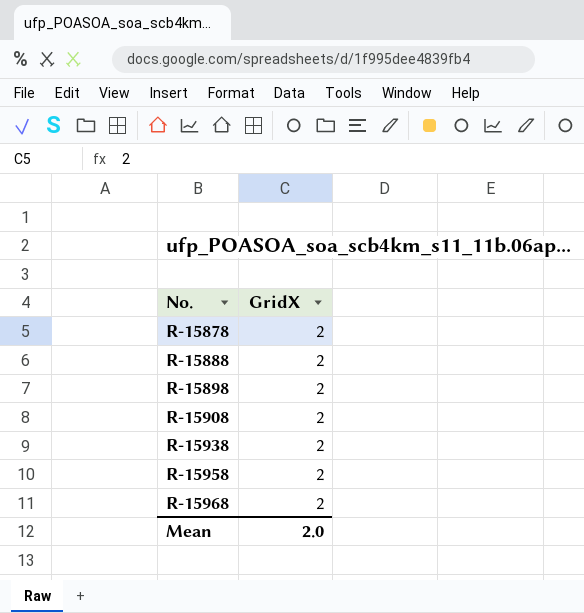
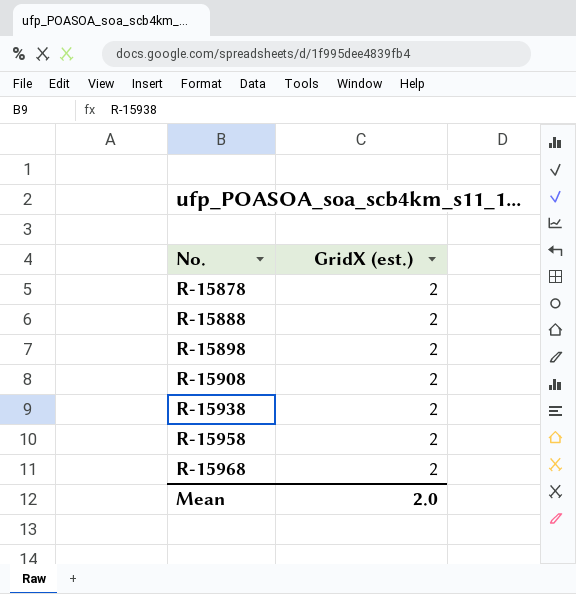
column name: GridX -> GridX (est.)

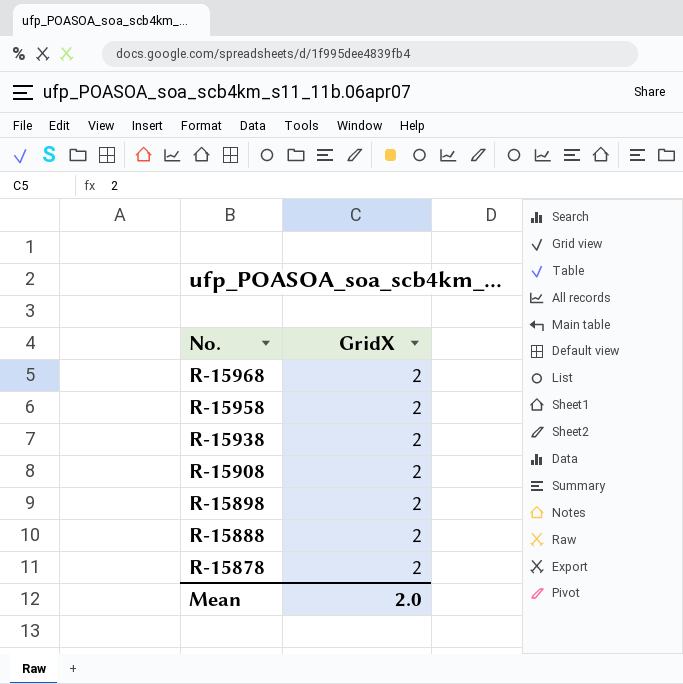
row order: No. ascending -> No. descending
column name: GridX (est.) -> GridX

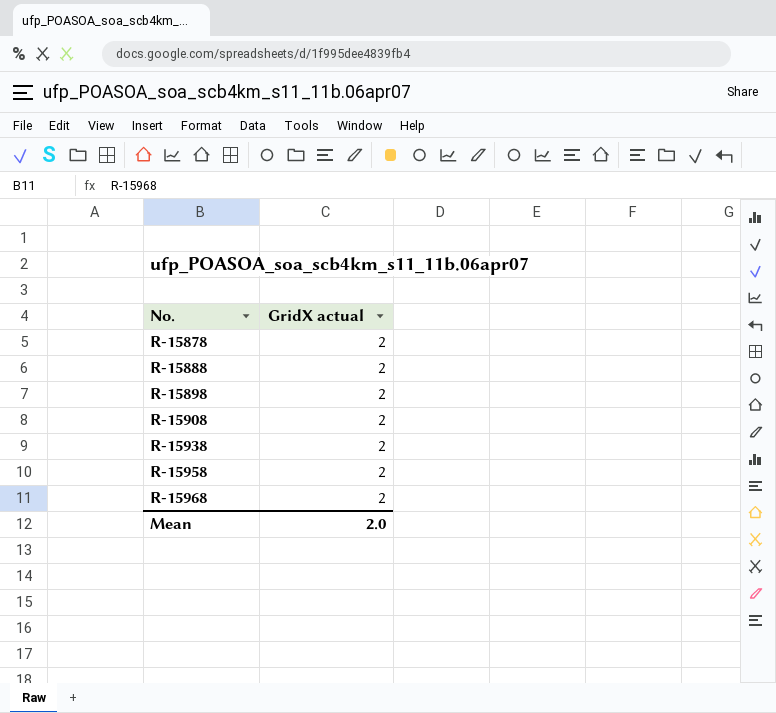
row order: No. descending -> No. ascending
column name: GridX -> GridX actual

